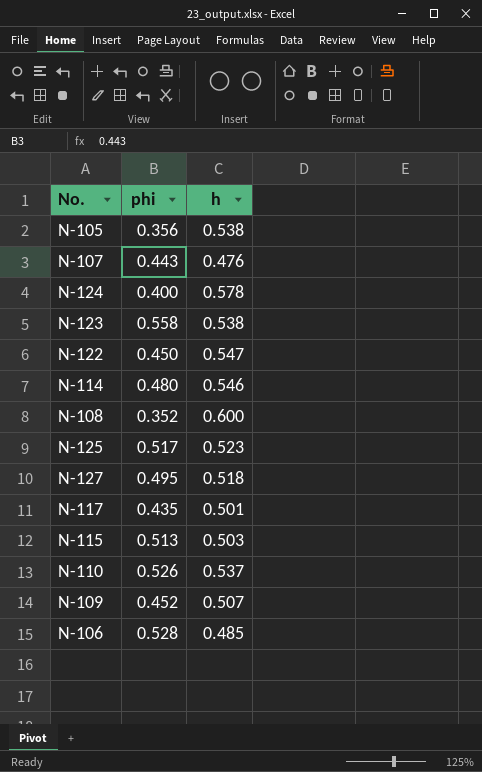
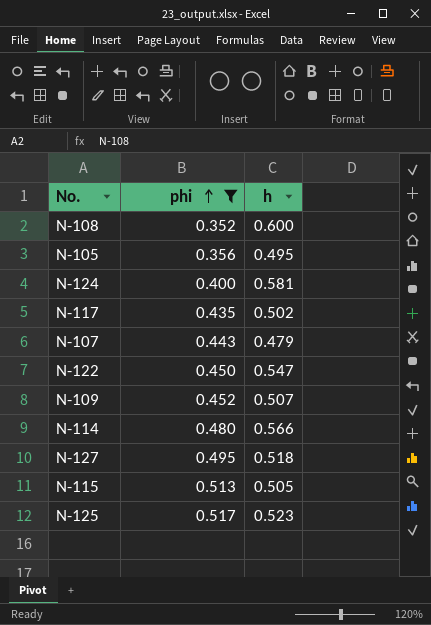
filter: none -> phi <= 0.517
row order: none -> phi ascending
N-105 | h: 0.538 -> 0.495
N-124 | h: 0.578 -> 0.581
N-117 | h: 0.501 -> 0.502
N-107 | h: 0.476 -> 0.479
N-114 | h: 0.546 -> 0.566
N-115 | h: 0.503 -> 0.505

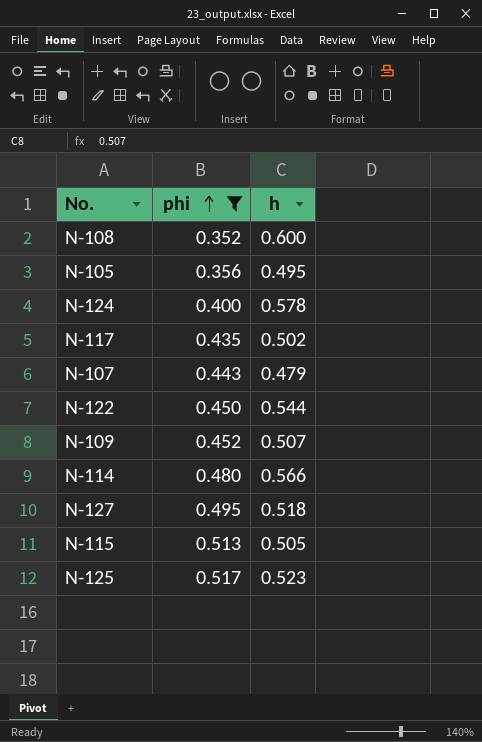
N-124 | h: 0.581 -> 0.578
N-122 | h: 0.547 -> 0.544

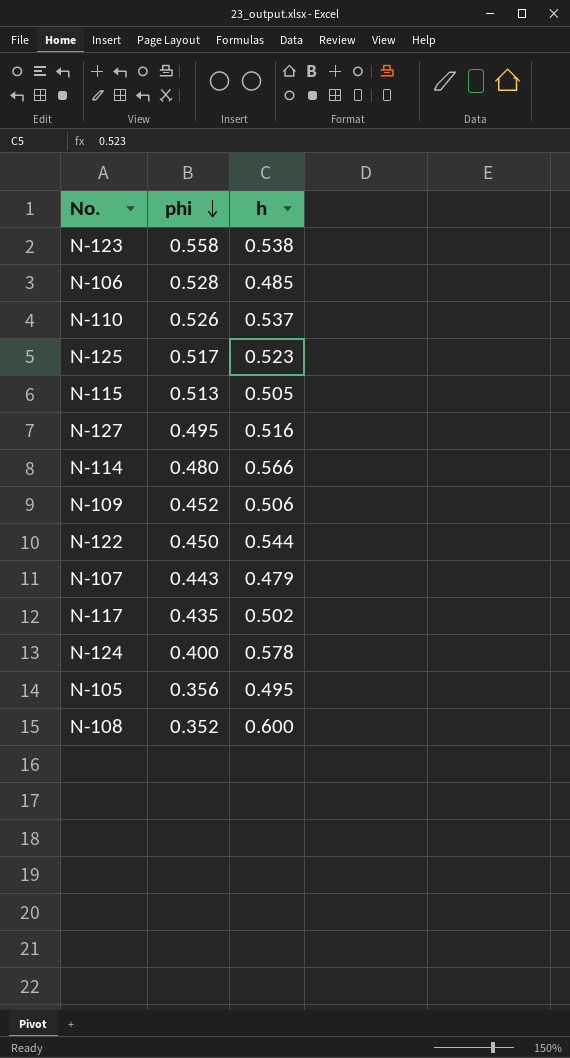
filter: phi <= 0.517 -> none
row order: phi ascending -> phi descending
N-127 | h: 0.518 -> 0.516
N-109 | h: 0.507 -> 0.506

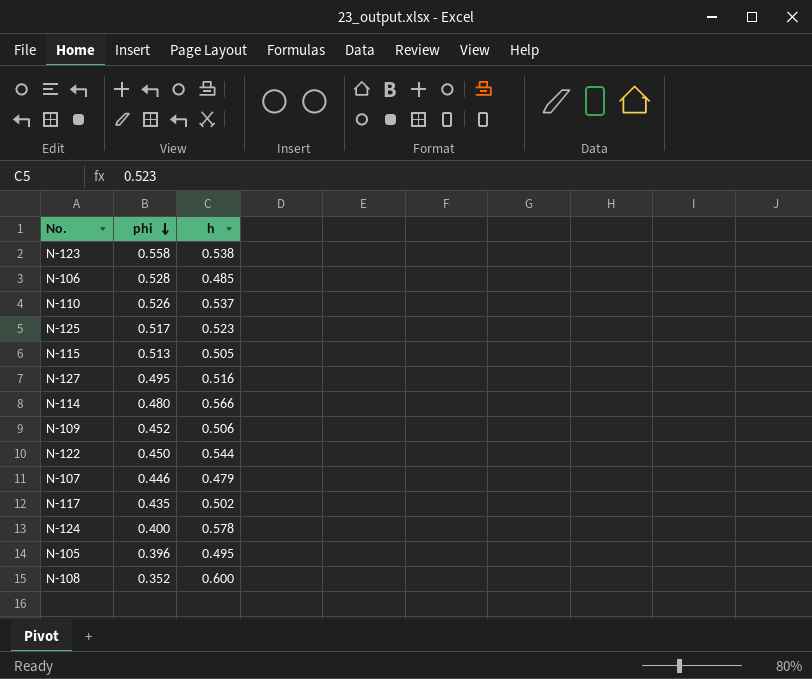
N-107 | phi: 0.443 -> 0.446
N-105 | phi: 0.356 -> 0.396

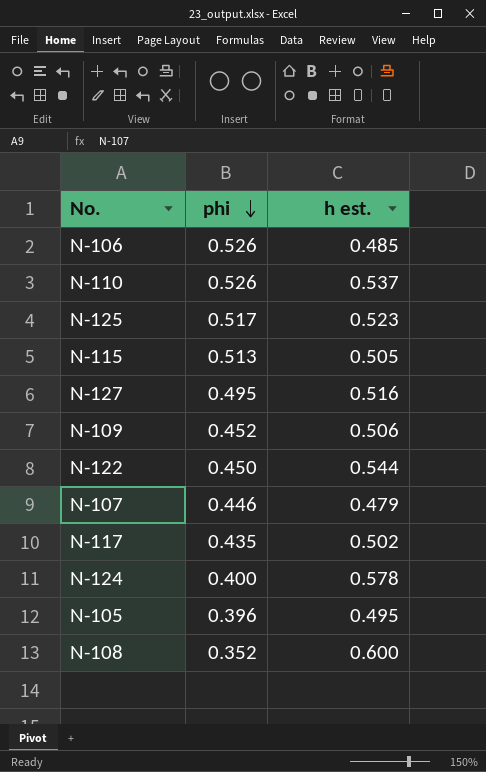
column name: h -> h est.
row N-123: 0.558 | 0.538 -> none
row N-114: 0.480 | 0.566 -> none
N-106 | phi: 0.528 -> 0.526

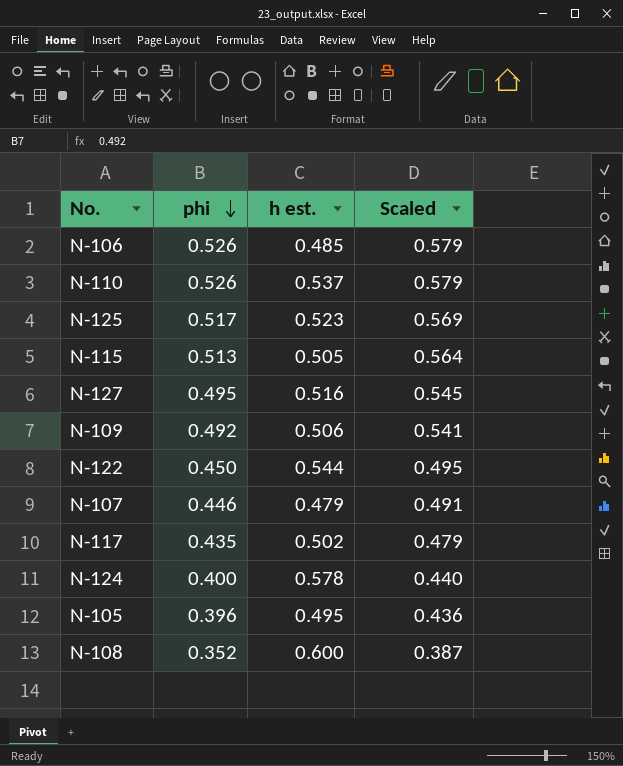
column Scaled | formula: none -> [phi] * 1.1
N-109 | phi: 0.452 -> 0.492

